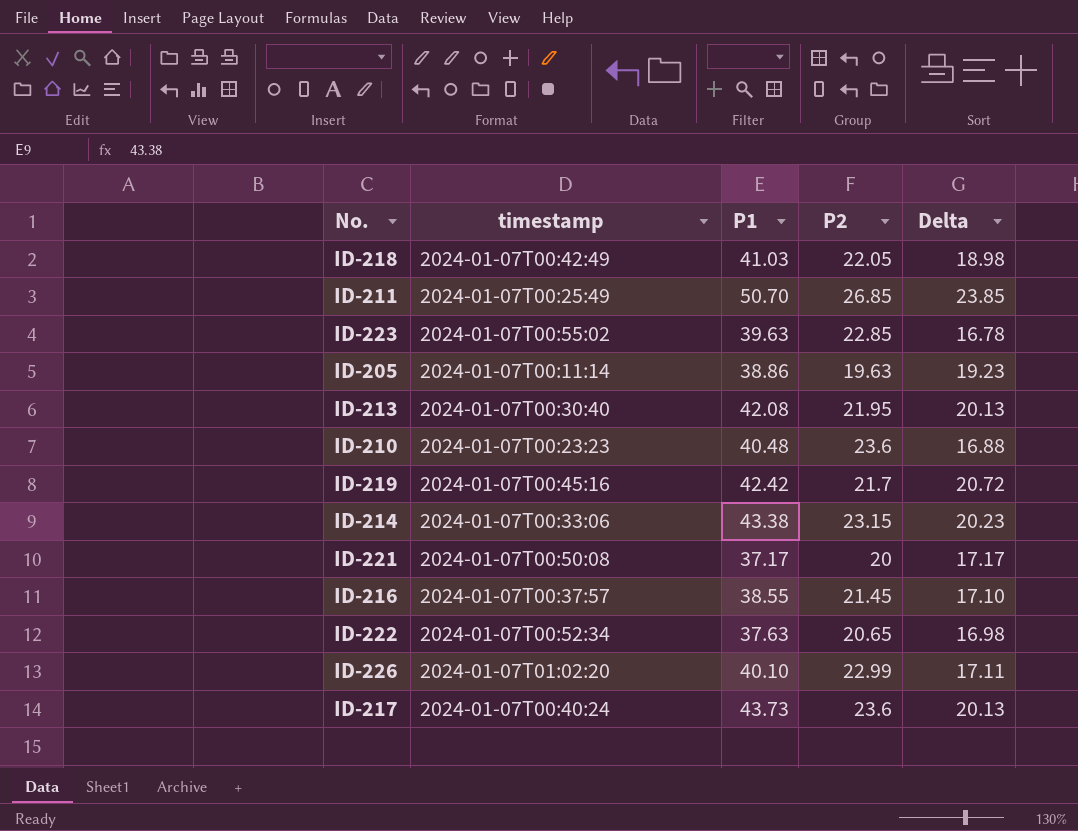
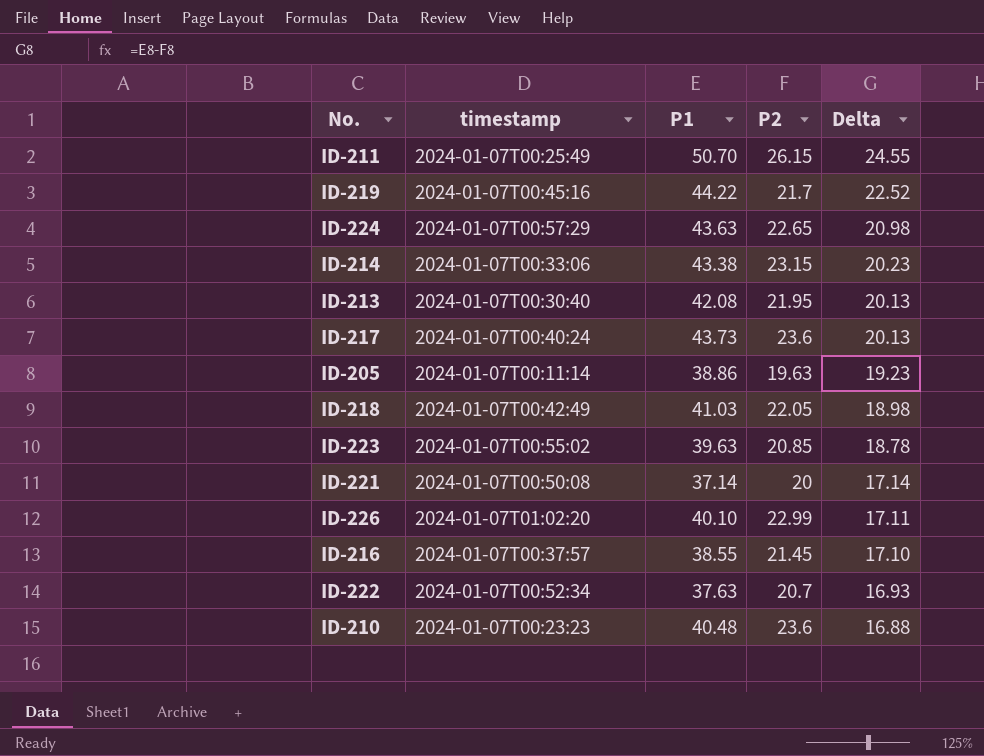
row order: none -> Delta descending
ID-211 | P2: 26.85 -> 26.15
ID-211 | Delta: 23.85 -> 24.55
ID-219 | P1: 42.42 -> 44.22
ID-219 | Delta: 20.72 -> 22.52
row ID-224: none -> 2024-01-07T00:57:29 | 43.63 | 22.65 | 20.98
ID-223 | P2: 22.85 -> 20.85
ID-223 | Delta: 16.78 -> 18.78
ID-221 | P1: 37.17 -> 37.14
ID-221 | Delta: 17.17 -> 17.14
ID-222 | P2: 20.65 -> 20.7
ID-222 | Delta: 16.98 -> 16.93

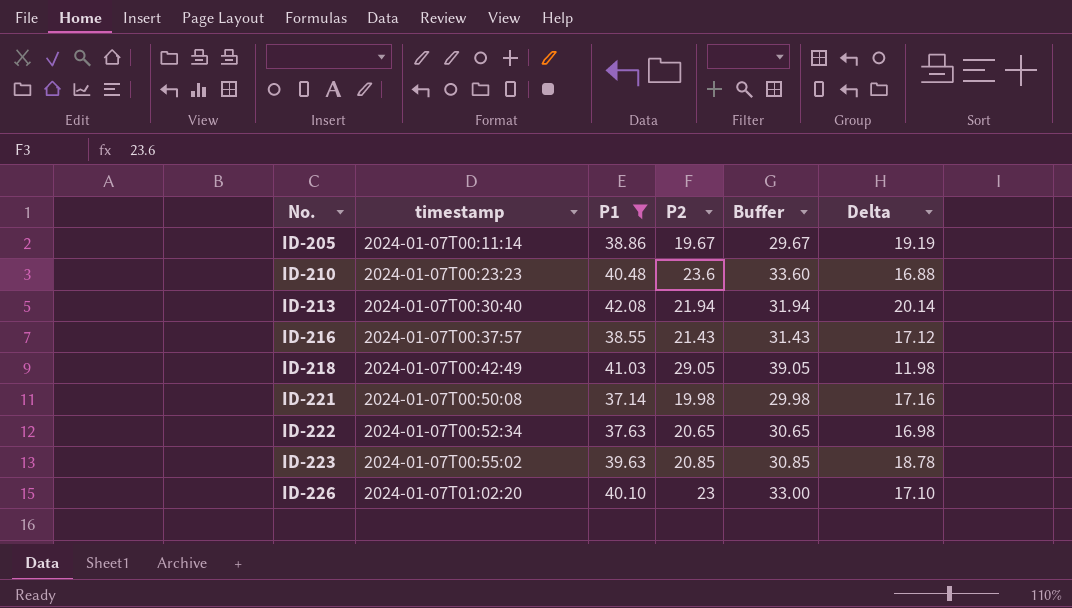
filter: none -> P1 <= 42.08
row order: Delta descending -> No. ascending
column Buffer | formula: none -> [P2] + 10
ID-205 | P2: 19.63 -> 19.67
ID-205 | Delta: 19.23 -> 19.19
ID-213 | P2: 21.95 -> 21.94
ID-213 | Delta: 20.13 -> 20.14
ID-216 | P2: 21.45 -> 21.43
ID-216 | Delta: 17.10 -> 17.12
ID-218 | P2: 22.05 -> 29.05
ID-218 | Delta: 18.98 -> 11.98
ID-221 | P2: 20 -> 19.98
ID-221 | Delta: 17.14 -> 17.16
ID-222 | P2: 20.7 -> 20.65
ID-222 | Delta: 16.93 -> 16.98
ID-226 | P2: 22.99 -> 23
ID-226 | Delta: 17.11 -> 17.10

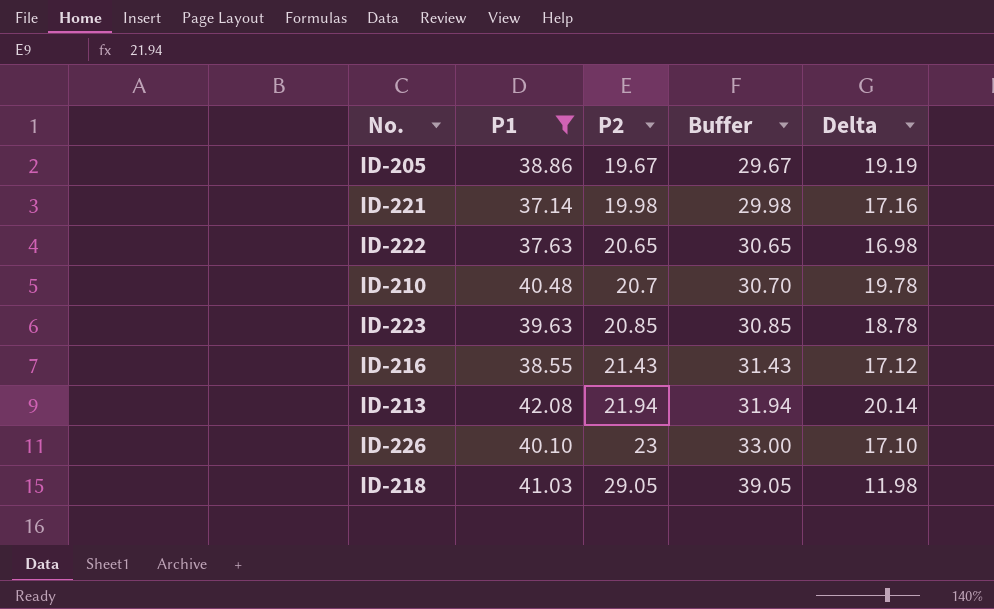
row order: No. ascending -> P2 ascending
column timestamp | position: 2 -> none
ID-210 | P2: 23.6 -> 20.7
ID-210 | Buffer: 33.60 -> 30.70
ID-210 | Delta: 16.88 -> 19.78

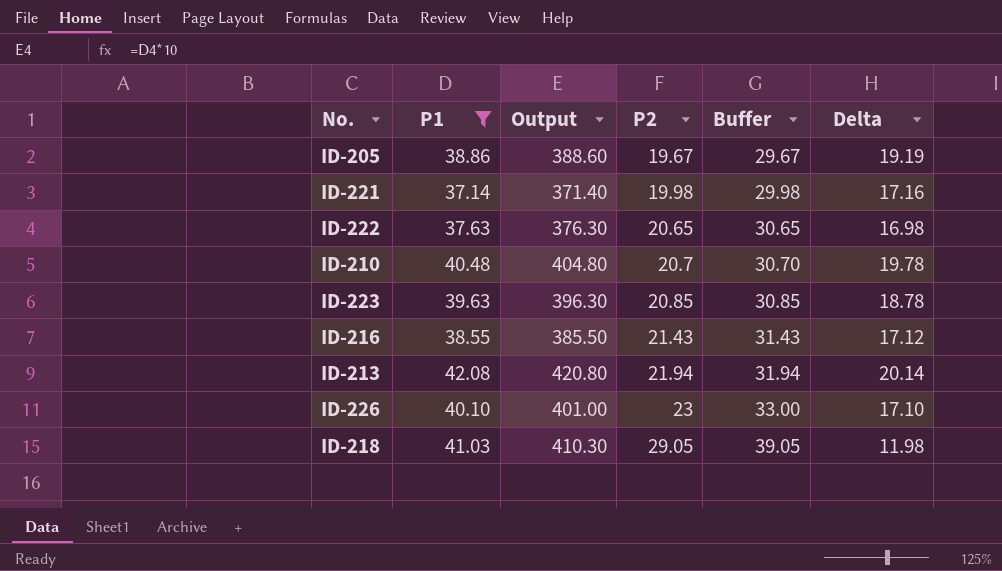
column Output | formula: none -> [P1] * 10

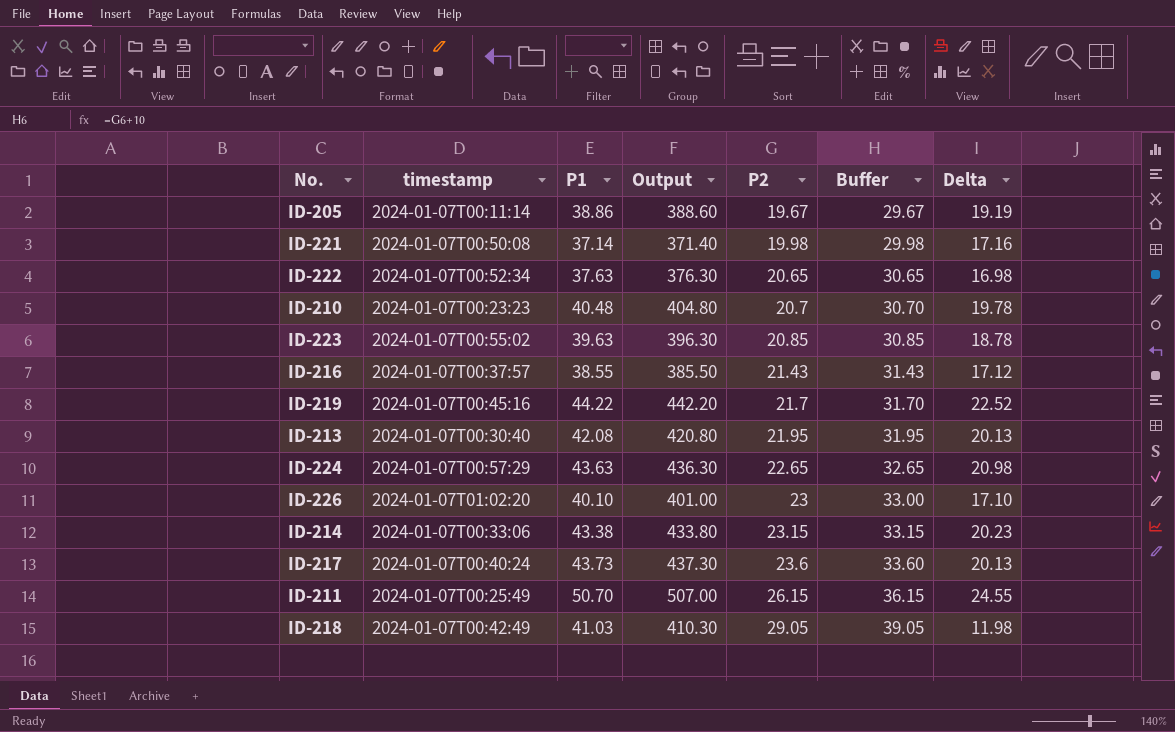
filter: P1 <= 42.08 -> none
column timestamp | position: none -> 2
ID-213 | P2: 21.94 -> 21.95
ID-213 | Buffer: 31.94 -> 31.95
ID-213 | Delta: 20.14 -> 20.13

